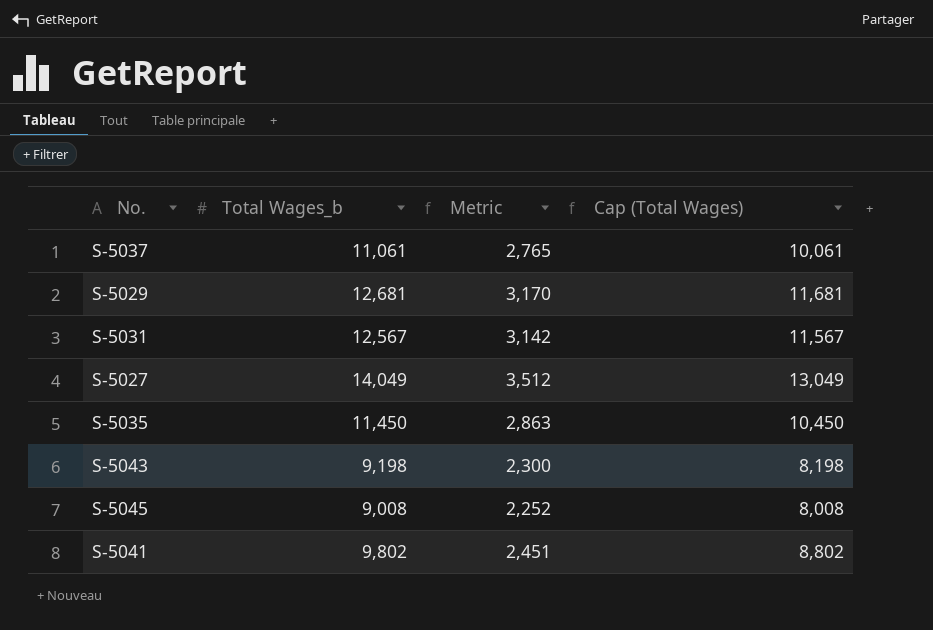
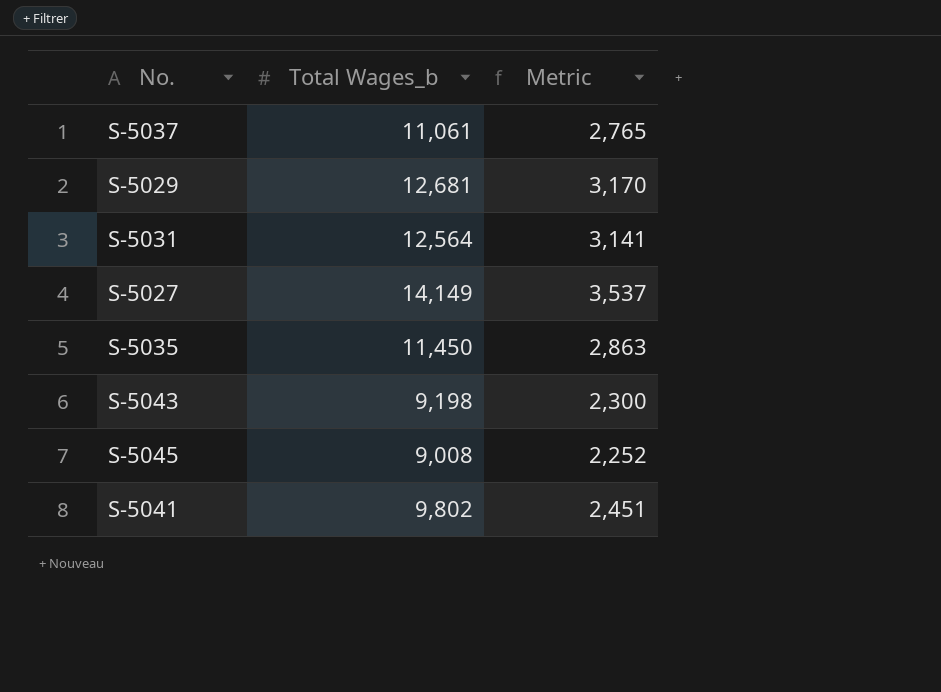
column Cap (Total Wages) | formula: [Total Wages_b] - 1000 -> none
S-5031 | Total Wages_b: 12,567 -> 12,564
S-5031 | Metric: 3,142 -> 3,141
S-5027 | Total Wages_b: 14,049 -> 14,149
S-5027 | Metric: 3,512 -> 3,537

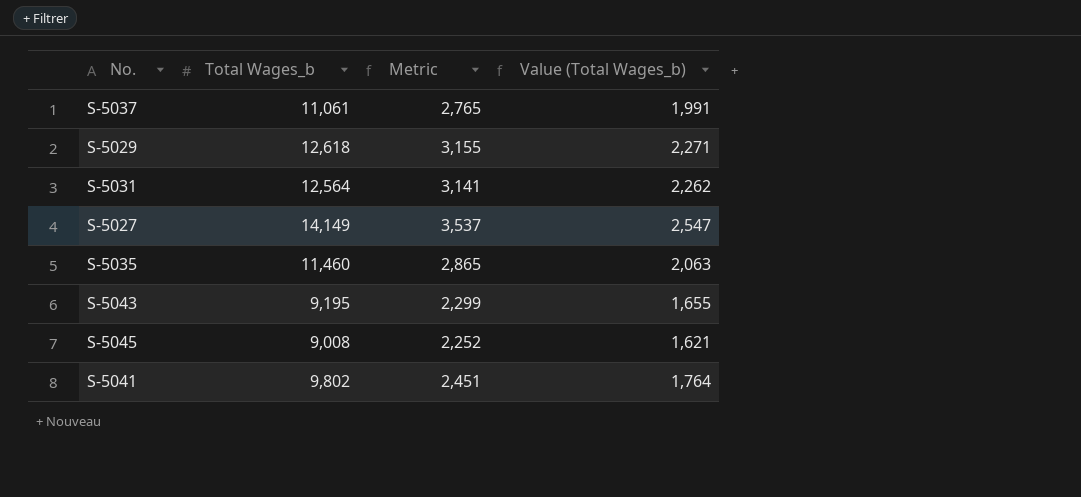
column Value (Total Wages_b) | formula: none -> [Total Wages_b] * 0.18
S-5029 | Total Wages_b: 12,681 -> 12,618
S-5029 | Metric: 3,170 -> 3,155
S-5035 | Total Wages_b: 11,450 -> 11,460
S-5035 | Metric: 2,863 -> 2,865
S-5043 | Total Wages_b: 9,198 -> 9,195
S-5043 | Metric: 2,300 -> 2,299

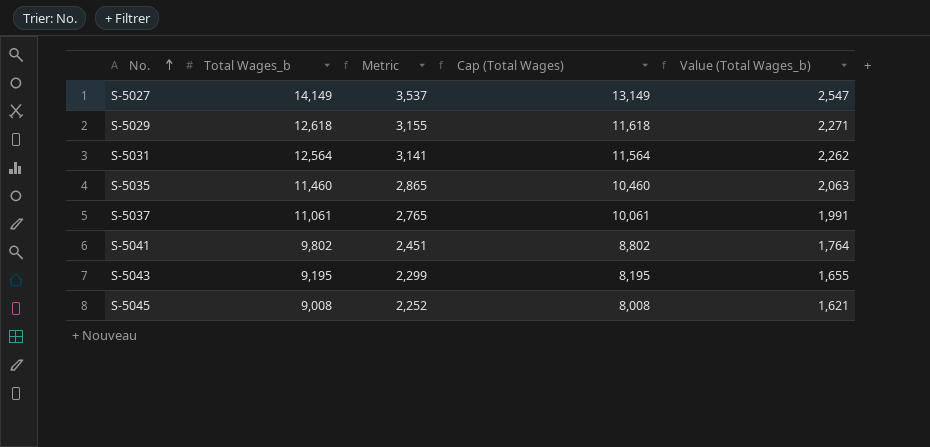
row order: none -> No. ascending
column Cap (Total Wages) | formula: none -> [Total Wages_b] - 1000

